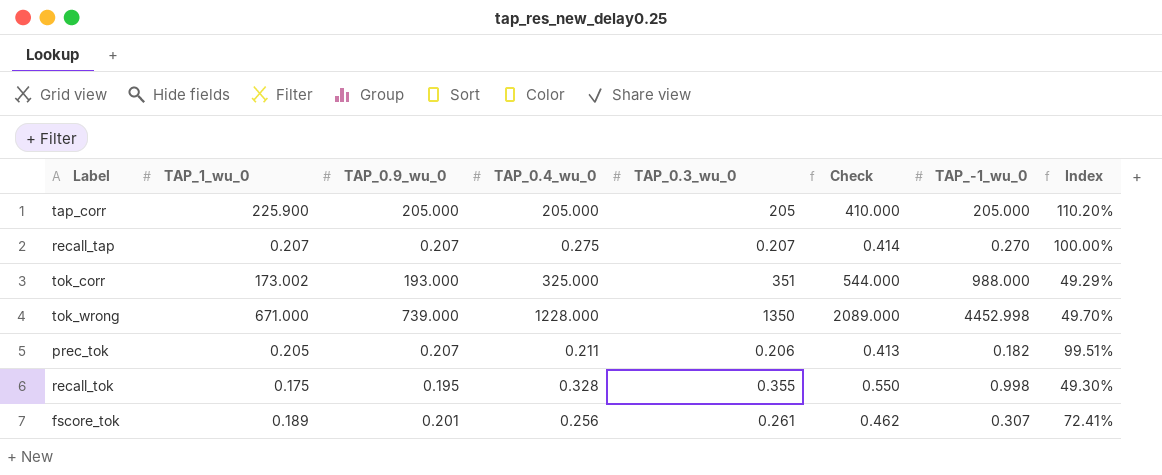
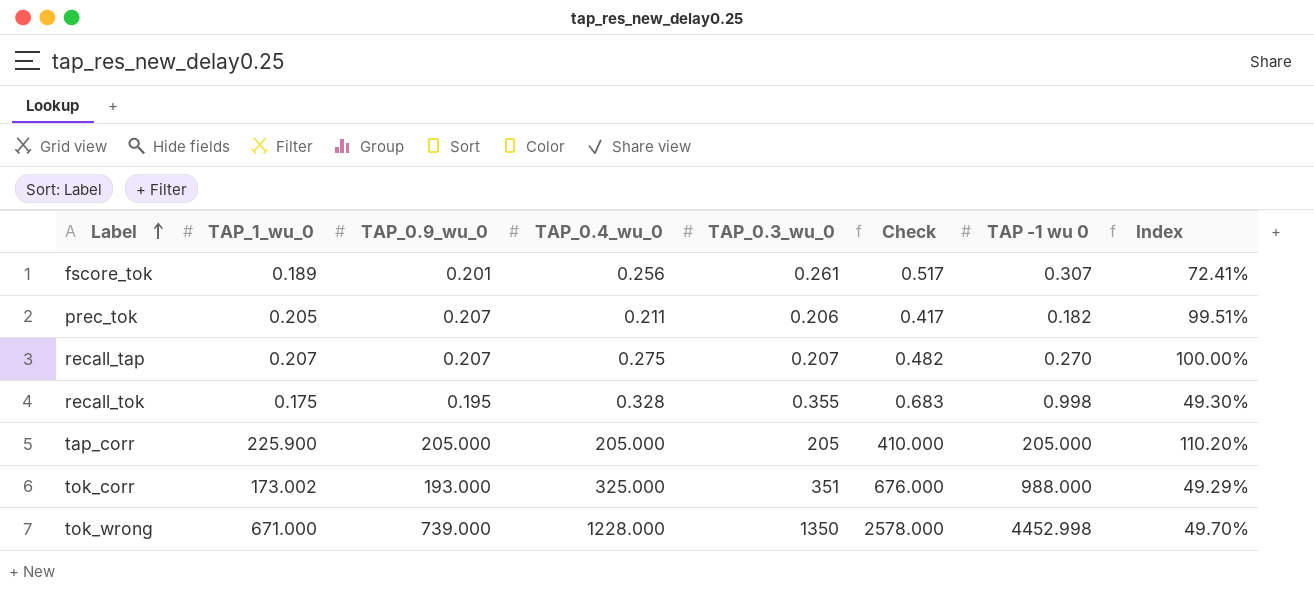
row order: none -> Label ascending
column Check | formula: [TAP_0.9_wu_0] + [TAP_0.3_wu_0] -> [TAP_0.4_wu_0] + [TAP_0.3_wu_0]
column name: TAP_-1_wu_0 -> TAP -1 wu 0

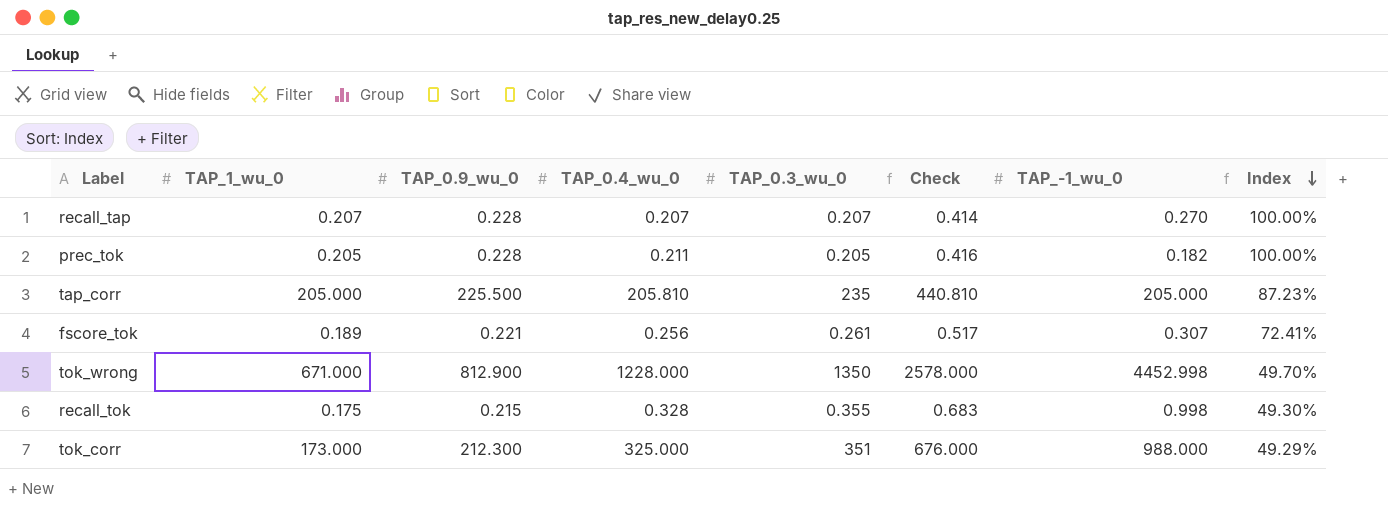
row order: Label ascending -> Index descending
column name: TAP -1 wu 0 -> TAP_-1_wu_0
recall_tap | TAP_0.9_wu_0: 0.207 -> 0.228
recall_tap | TAP_0.4_wu_0: 0.275 -> 0.207
recall_tap | Check: 0.482 -> 0.414
prec_tok | TAP_0.9_wu_0: 0.207 -> 0.228
prec_tok | TAP_0.3_wu_0: 0.206 -> 0.205
prec_tok | Check: 0.417 -> 0.416
prec_tok | Index: 99.51% -> 100.00%
tap_corr | TAP_1_wu_0: 225.900 -> 205.000
tap_corr | TAP_0.9_wu_0: 205.000 -> 225.500
tap_corr | TAP_0.4_wu_0: 205.000 -> 205.810
tap_corr | TAP_0.3_wu_0: 205 -> 235
tap_corr | Check: 410.000 -> 440.810
tap_corr | Index: 110.20% -> 87.23%
fscore_tok | TAP_0.9_wu_0: 0.201 -> 0.221
tok_wrong | TAP_0.9_wu_0: 739.000 -> 812.900
recall_tok | TAP_0.9_wu_0: 0.195 -> 0.215
tok_corr | TAP_1_wu_0: 173.002 -> 173.000
tok_corr | TAP_0.9_wu_0: 193.000 -> 212.300

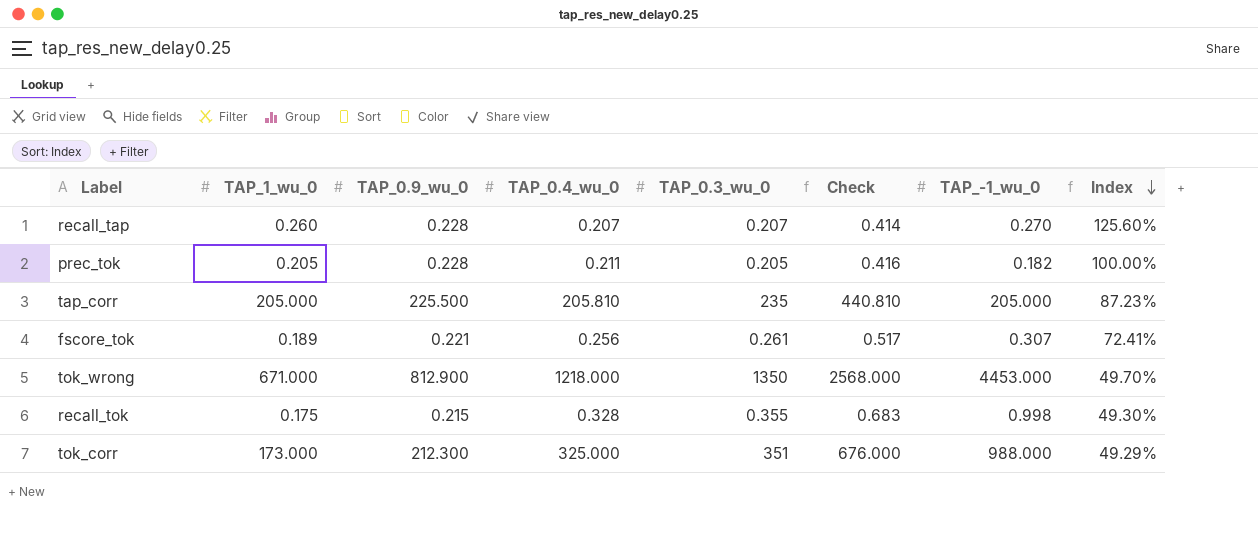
recall_tap | TAP_1_wu_0: 0.207 -> 0.260
recall_tap | Index: 100.00% -> 125.60%
tok_wrong | TAP_0.4_wu_0: 1228.000 -> 1218.000
tok_wrong | Check: 2578.000 -> 2568.000
tok_wrong | TAP_-1_wu_0: 4452.998 -> 4453.000

